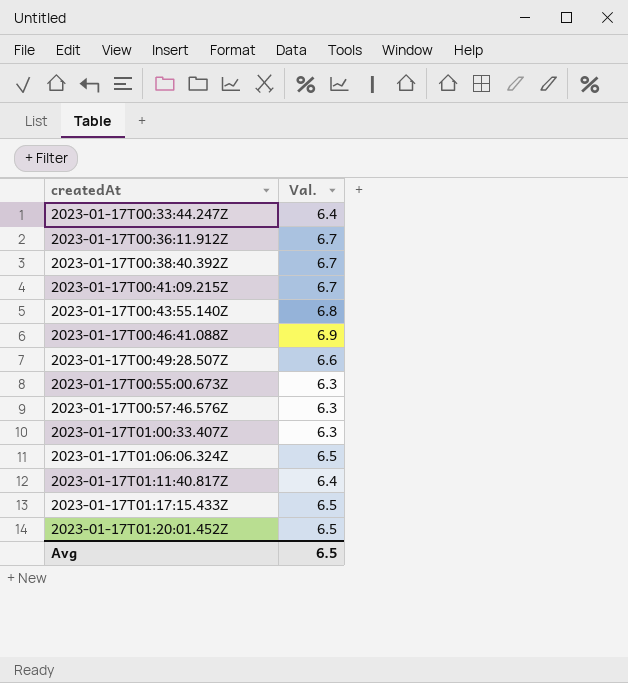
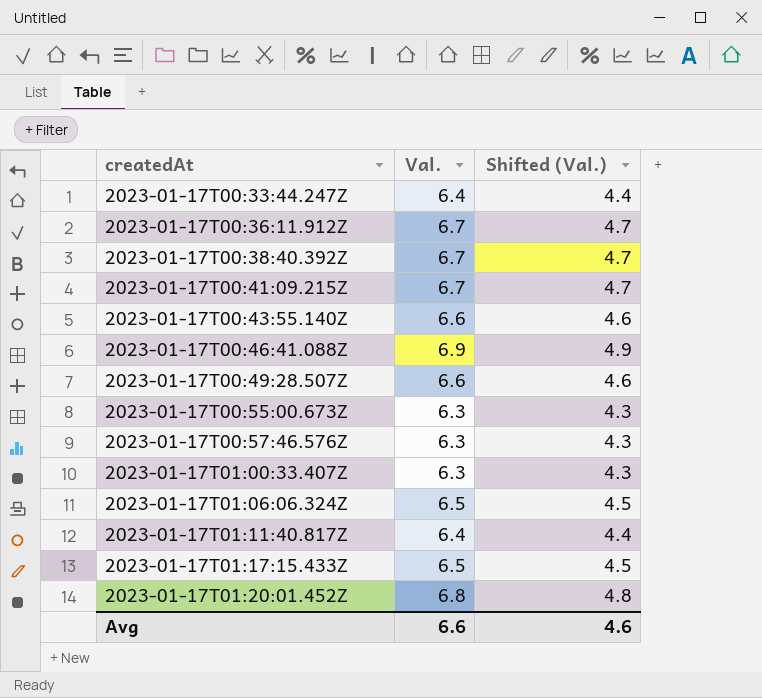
column Shifted (Val.) | formula: none -> [Val.] - 2
2023-01-17T00:43:55.140Z | Val.: 6.8 -> 6.6
2023-01-17T01:20:01.452Z | Val.: 6.5 -> 6.8
Avg | Val.: 6.5 -> 6.6

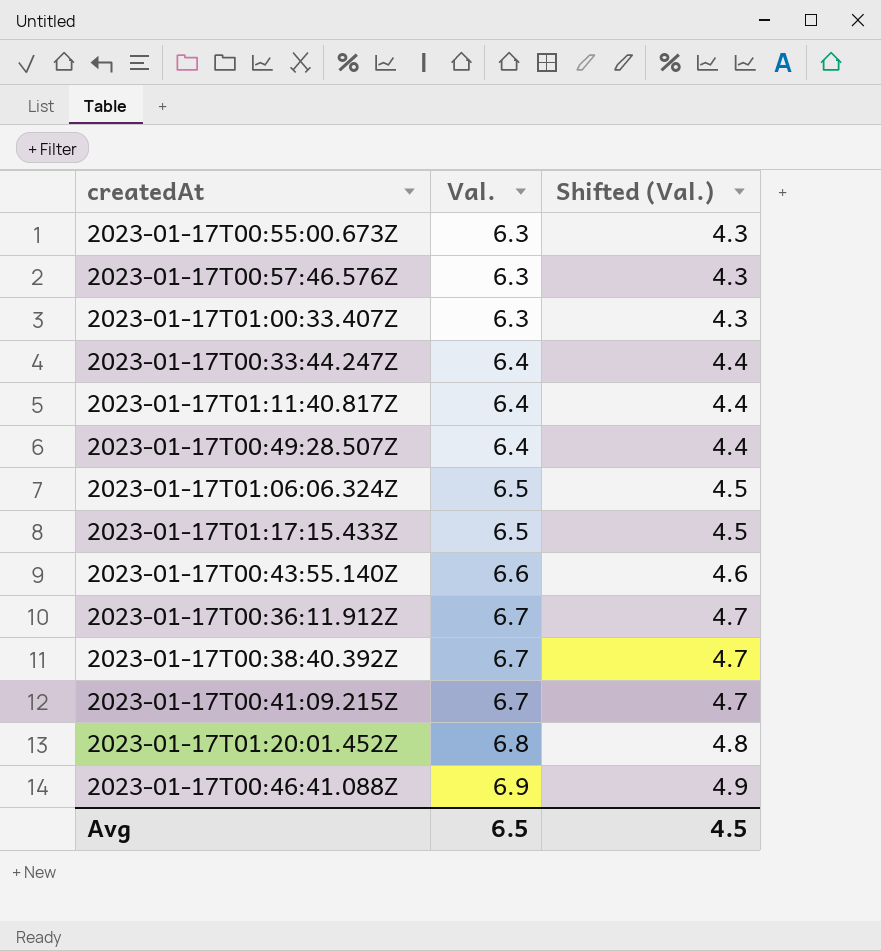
row order: createdAt ascending -> Val. ascending
2023-01-17T00:49:28.507Z | Val.: 6.6 -> 6.4
2023-01-17T00:49:28.507Z | Shifted (Val.): 4.6 -> 4.4
Avg | Val.: 6.6 -> 6.5
Avg | Shifted (Val.): 4.6 -> 4.5

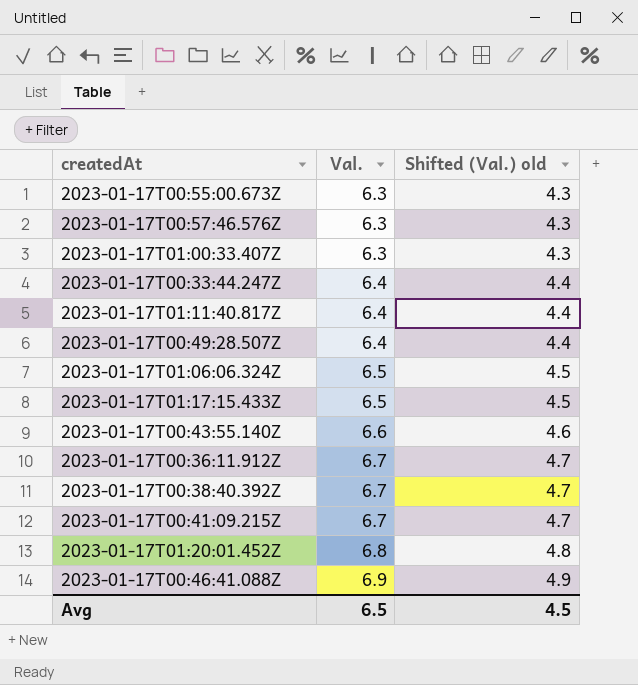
column name: Shifted (Val.) -> Shifted (Val.) old

